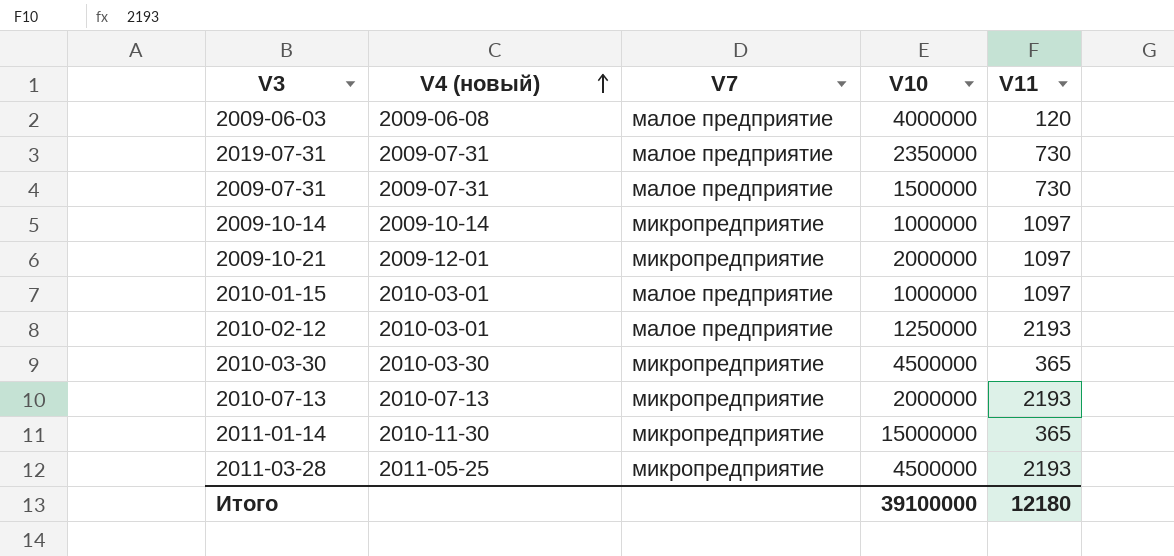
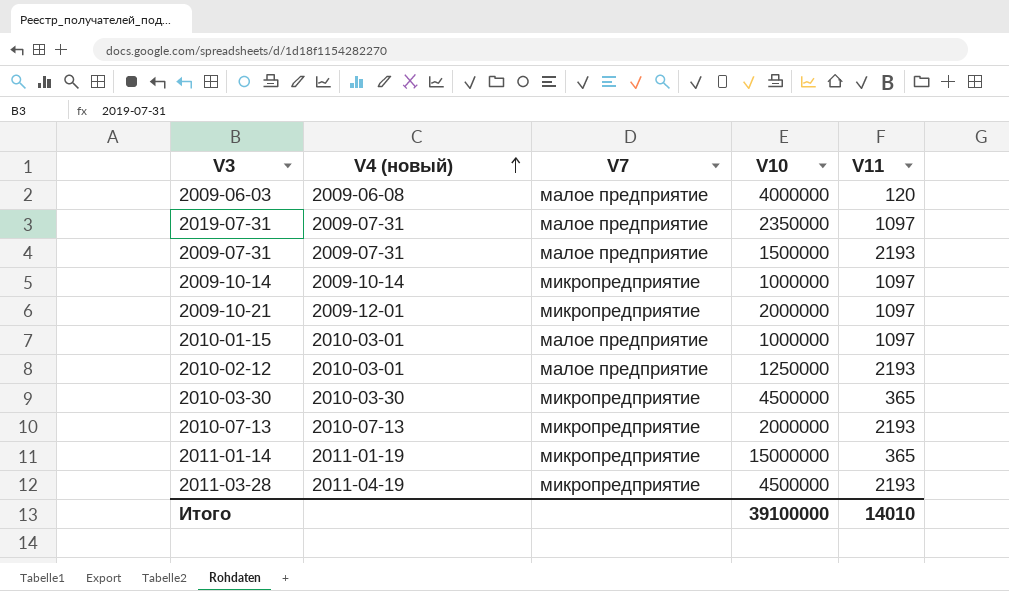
2019-07-31 | V11: 730 -> 1097
2009-07-31 | V11: 730 -> 2193
2011-01-14 | V4 (новый): 2010-11-30 -> 2011-01-19
2011-03-28 | V4 (новый): 2011-05-25 -> 2011-04-19
Итого | V11: 12180 -> 14010

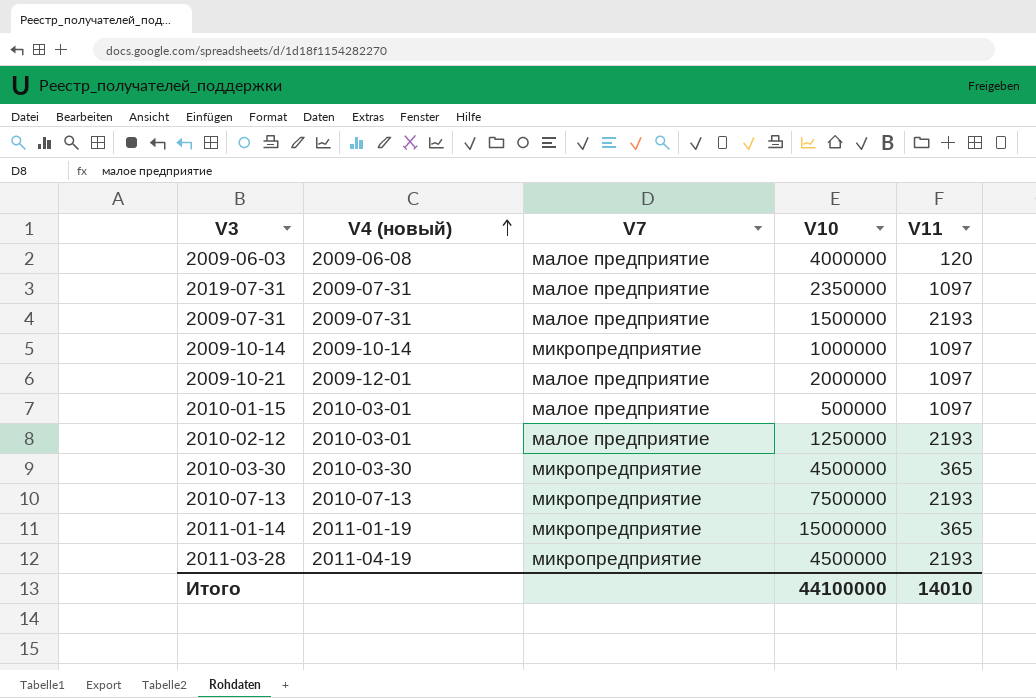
2009-10-21 | V7: микропредприятие -> малое предприятие
2010-01-15 | V10: 1000000 -> 500000
2010-07-13 | V10: 2000000 -> 7500000
Итого | V10: 39100000 -> 44100000

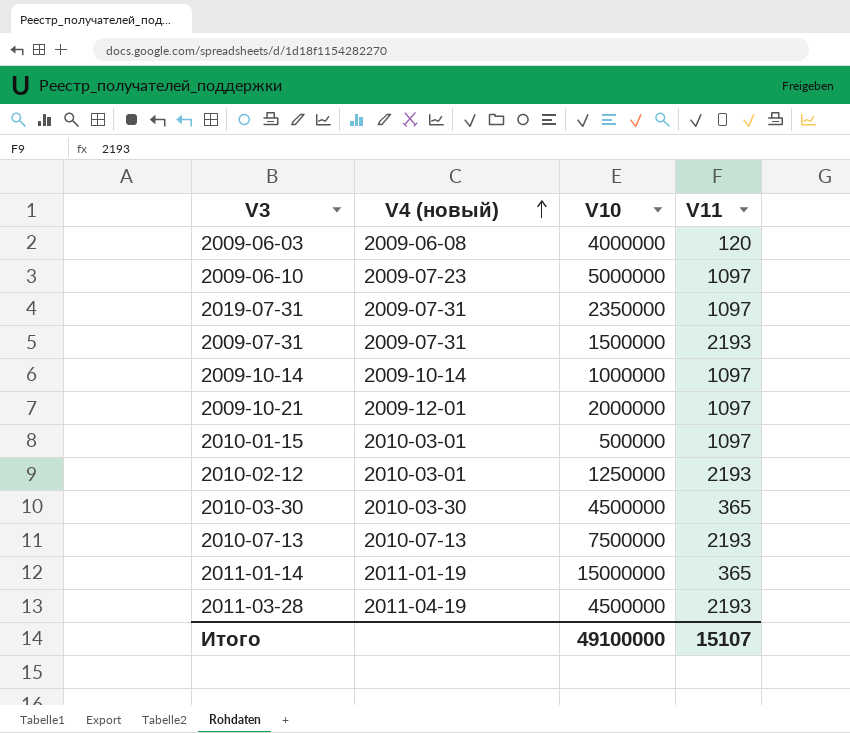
column V7 | position: 3 -> none
row 2009-06-10: none -> 2009-07-23 | 5000000 | 1097
Итого | V10: 44100000 -> 49100000
Итого | V11: 14010 -> 15107

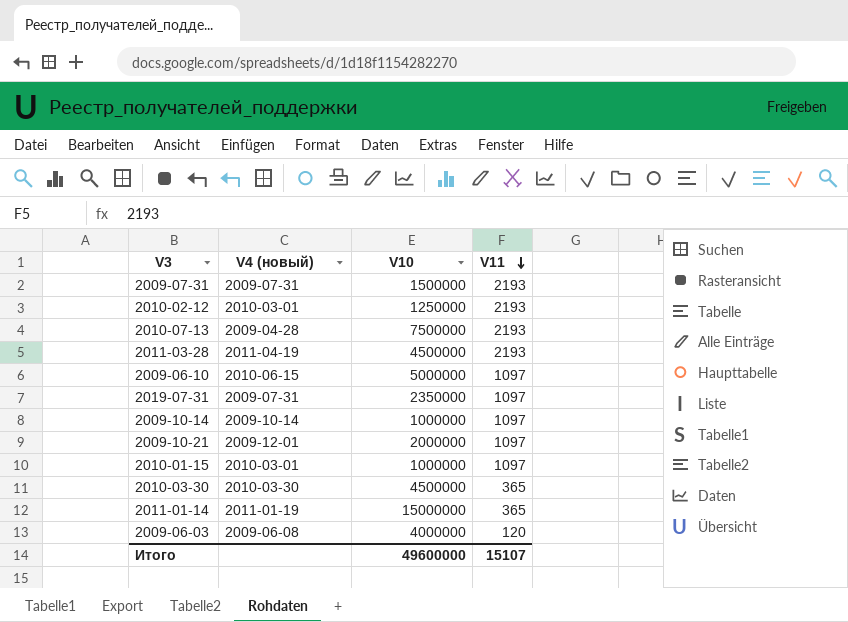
row order: V4 (новый) ascending -> V11 descending
2010-07-13 | V4 (новый): 2010-07-13 -> 2009-04-28
2009-06-10 | V4 (новый): 2009-07-23 -> 2010-06-15
2010-01-15 | V10: 500000 -> 1000000
Итого | V10: 49100000 -> 49600000

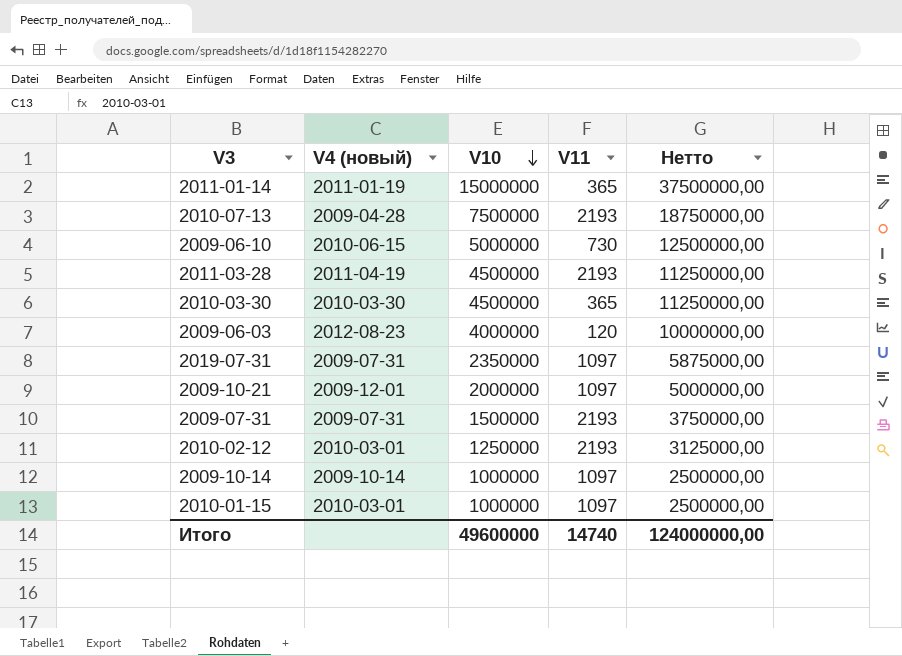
row order: V11 descending -> V10 descending
column Нетто | formula: none -> [V10] * 2,5
2009-06-10 | V11: 1097 -> 730
2009-06-03 | V4 (новый): 2009-06-08 -> 2012-08-23
Итого | V11: 15107 -> 14740

